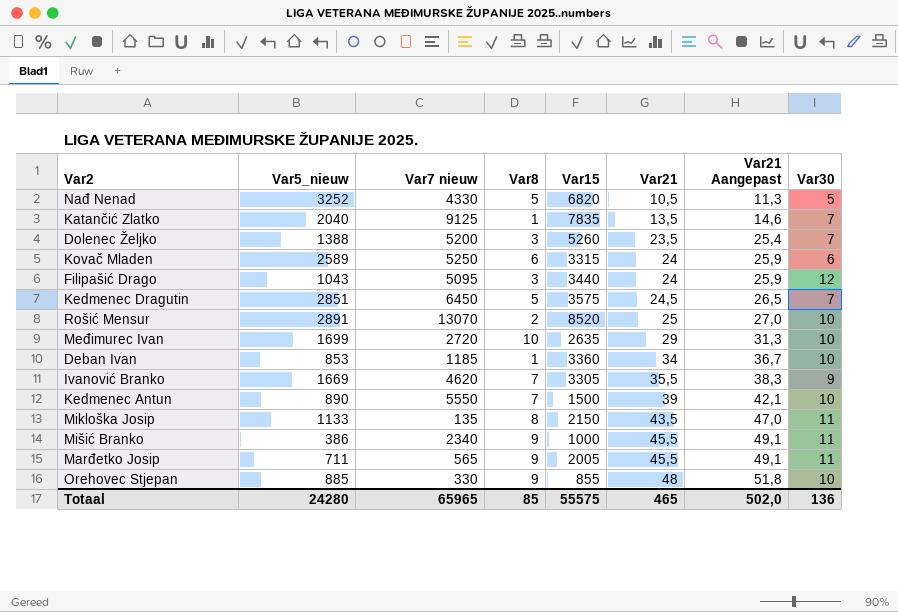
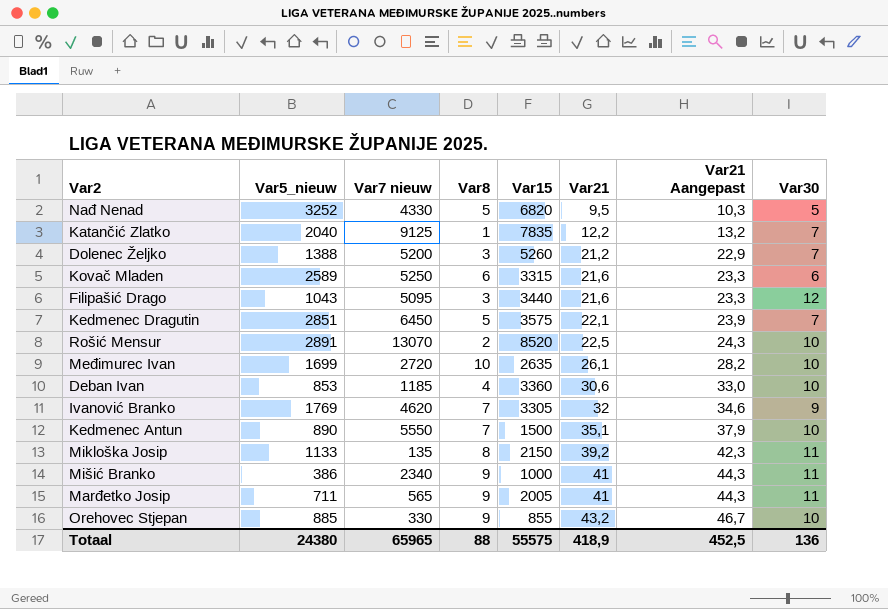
Nađ Nenad | Var21: 10,5 -> 9,5
Nađ Nenad | Var21 Aangepast: 11,3 -> 10,3
Katančić Zlatko | Var21: 13,5 -> 12,2
Katančić Zlatko | Var21 Aangepast: 14,6 -> 13,2
Dolenec Željko | Var21: 23,5 -> 21,2
Dolenec Željko | Var21 Aangepast: 25,4 -> 22,9
Kovač Mladen | Var21: 24 -> 21,6
Kovač Mladen | Var21 Aangepast: 25,9 -> 23,3
Filipašić Drago | Var21: 24 -> 21,6
Filipašić Drago | Var21 Aangepast: 25,9 -> 23,3
Kedmenec Dragutin | Var21: 24,5 -> 22,1
Kedmenec Dragutin | Var21 Aangepast: 26,5 -> 23,9
Rošić Mensur | Var21: 25 -> 22,5
Rošić Mensur | Var21 Aangepast: 27,0 -> 24,3
Međimurec Ivan | Var21: 29 -> 26,1
Međimurec Ivan | Var21 Aangepast: 31,3 -> 28,2
Deban Ivan | Var8: 1 -> 4
Deban Ivan | Var21: 34 -> 30,6
Deban Ivan | Var21 Aangepast: 36,7 -> 33,0
Ivanović Branko | Var5_nieuw: 1669 -> 1769
Ivanović Branko | Var21: 35,5 -> 32
Ivanović Branko | Var21 Aangepast: 38,3 -> 34,6
Kedmenec Antun | Var21: 39 -> 35,1
Kedmenec Antun | Var21 Aangepast: 42,1 -> 37,9
Mikloška Josip | Var21: 43,5 -> 39,2
Mikloška Josip | Var21 Aangepast: 47,0 -> 42,3
Mišić Branko | Var21: 45,5 -> 41
Mišić Branko | Var21 Aangepast: 49,1 -> 44,3
Marđetko Josip | Var21: 45,5 -> 41
Marđetko Josip | Var21 Aangepast: 49,1 -> 44,3
Orehovec Stjepan | Var21: 48 -> 43,2
Orehovec Stjepan | Var21 Aangepast: 51,8 -> 46,7
Totaal | Var5_nieuw: 24280 -> 24380
Totaal | Var8: 85 -> 88
Totaal | Var21: 465 -> 418,9
Totaal | Var21 Aangepast: 502,0 -> 452,5

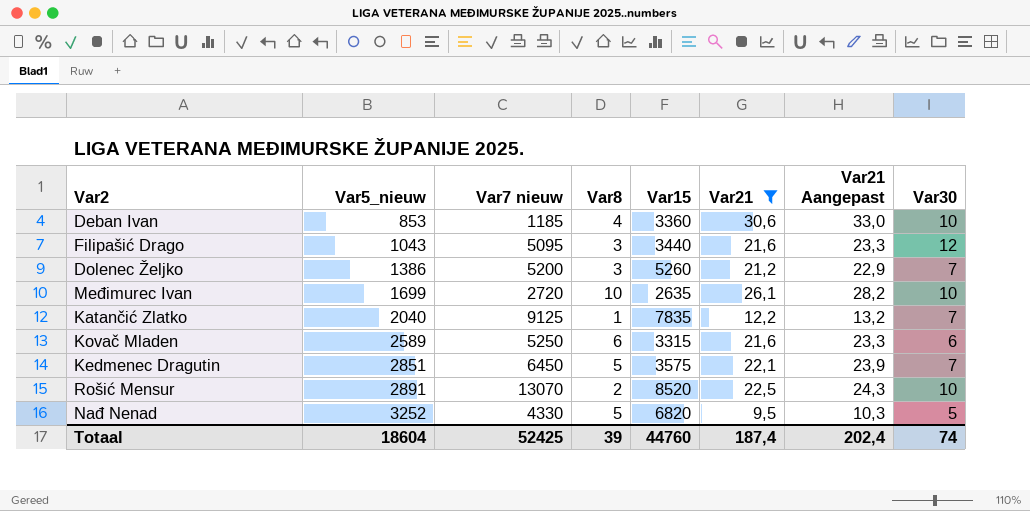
filter: none -> Var21 <= 30,6
row order: Var21 ascending -> Var5_nieuw ascending
Dolenec Željko | Var5_nieuw: 1388 -> 1386
Totaal | Var5_nieuw: 24380 -> 18604
Totaal | Var7 nieuw: 65965 -> 52425
Totaal | Var8: 88 -> 39
Totaal | Var15: 55575 -> 44760
Totaal | Var21: 418,9 -> 187,4
Totaal | Var21 Aangepast: 452,5 -> 202,4
Totaal | Var30: 136 -> 74

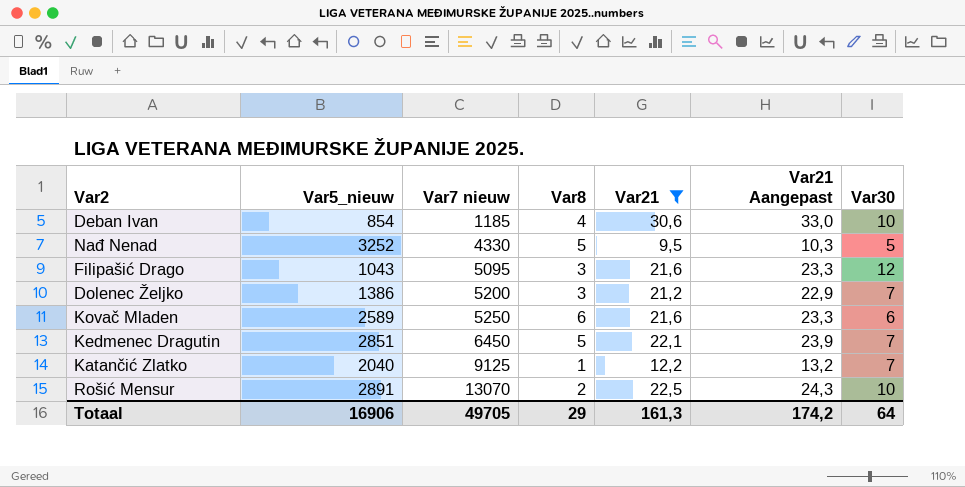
row order: Var5_nieuw ascending -> Var7 nieuw ascending
column Var15 | position: 5 -> none
row Međimurec Ivan: 1699 | 2720 | 10 | 2635 | 26,1 | 28,2 | 10 -> none
Deban Ivan | Var5_nieuw: 853 -> 854
Totaal | Var5_nieuw: 18604 -> 16906
Totaal | Var7 nieuw: 52425 -> 49705
Totaal | Var8: 39 -> 29
Totaal | Var21: 187,4 -> 161,3
Totaal | Var21 Aangepast: 202,4 -> 174,2
Totaal | Var30: 74 -> 64

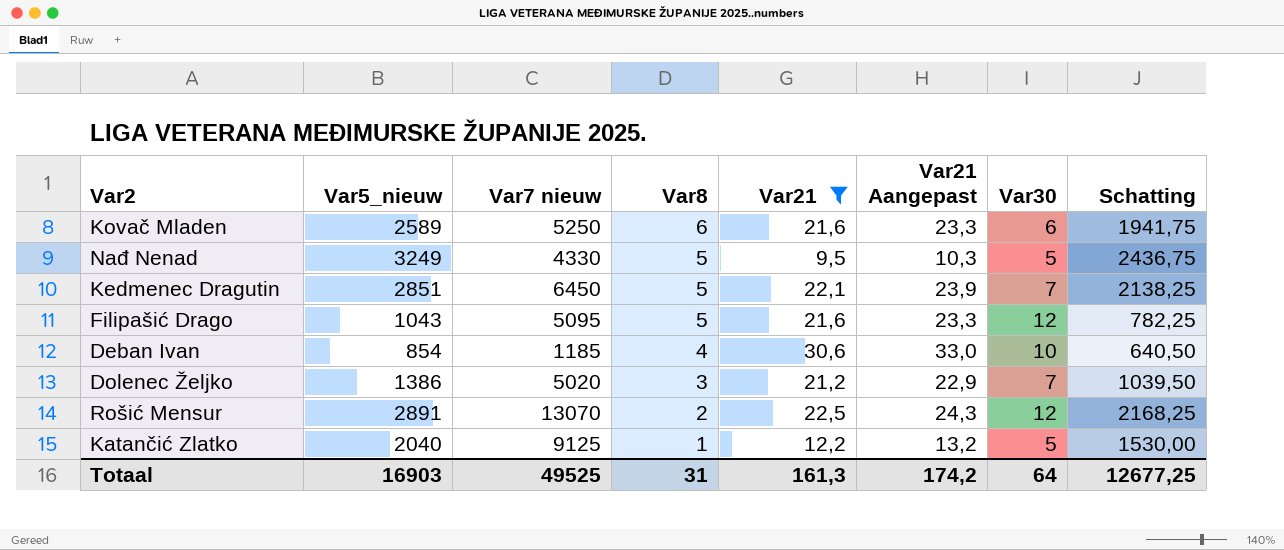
row order: Var7 nieuw ascending -> Var8 descending
column Schatting | formula: none -> [Var5_nieuw] * 0,75
Nađ Nenad | Var5_nieuw: 3252 -> 3249
Filipašić Drago | Var8: 3 -> 5
Dolenec Željko | Var7 nieuw: 5200 -> 5020
Rošić Mensur | Var30: 10 -> 12
Katančić Zlatko | Var30: 7 -> 5
Totaal | Var5_nieuw: 16906 -> 16903
Totaal | Var7 nieuw: 49705 -> 49525
Totaal | Var8: 29 -> 31

